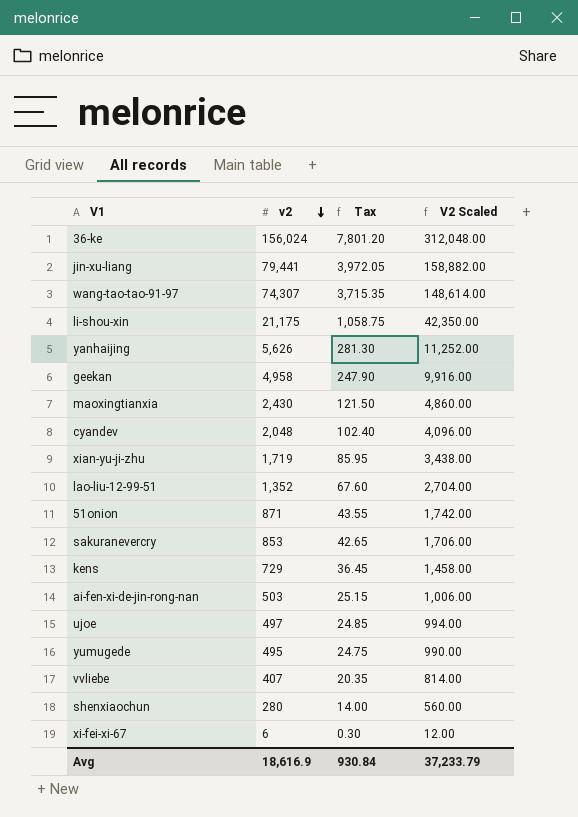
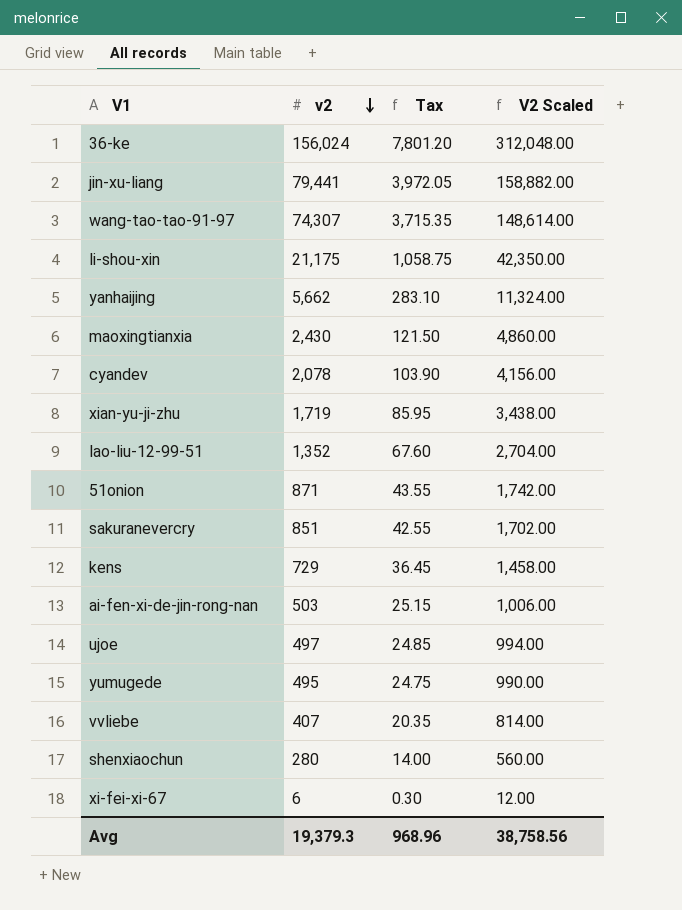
row geekan: 4,958 | 247.90 | 9,916.00 -> none
yanhaijing | v2: 5,626 -> 5,662
yanhaijing | Tax: 281.30 -> 283.10
yanhaijing | V2 Scaled: 11,252.00 -> 11,324.00
cyandev | v2: 2,048 -> 2,078
cyandev | Tax: 102.40 -> 103.90
cyandev | V2 Scaled: 4,096.00 -> 4,156.00
sakuranevercry | v2: 853 -> 851
sakuranevercry | Tax: 42.65 -> 42.55
sakuranevercry | V2 Scaled: 1,706.00 -> 1,702.00
Avg | v2: 18,616.9 -> 19,379.3
Avg | Tax: 930.84 -> 968.96
Avg | V2 Scaled: 37,233.79 -> 38,758.56

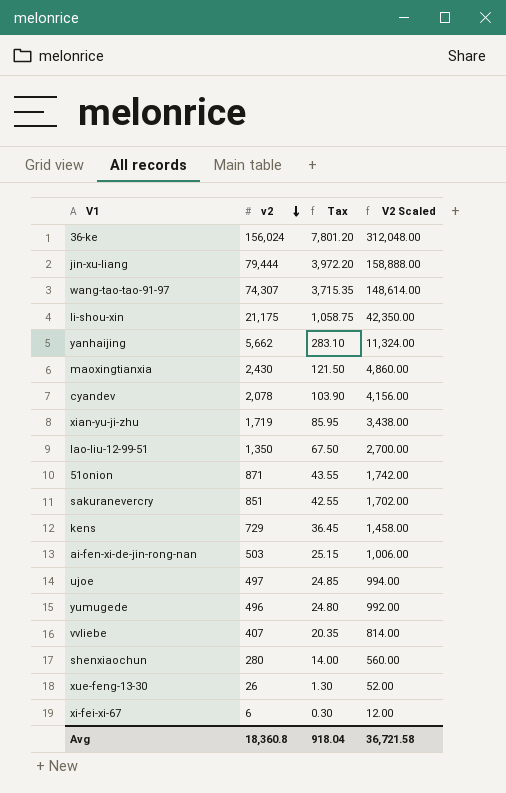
jin-xu-liang | v2: 79,441 -> 79,444
jin-xu-liang | Tax: 3,972.05 -> 3,972.20
jin-xu-liang | V2 Scaled: 158,882.00 -> 158,888.00
lao-liu-12-99-51 | v2: 1,352 -> 1,350
lao-liu-12-99-51 | Tax: 67.60 -> 67.50
lao-liu-12-99-51 | V2 Scaled: 2,704.00 -> 2,700.00
yumugede | v2: 495 -> 496
yumugede | Tax: 24.75 -> 24.80
yumugede | V2 Scaled: 990.00 -> 992.00
row xue-feng-13-30: none -> 26 | 1.30 | 52.00
Avg | v2: 19,379.3 -> 18,360.8
Avg | Tax: 968.96 -> 918.04
Avg | V2 Scaled: 38,758.56 -> 36,721.58

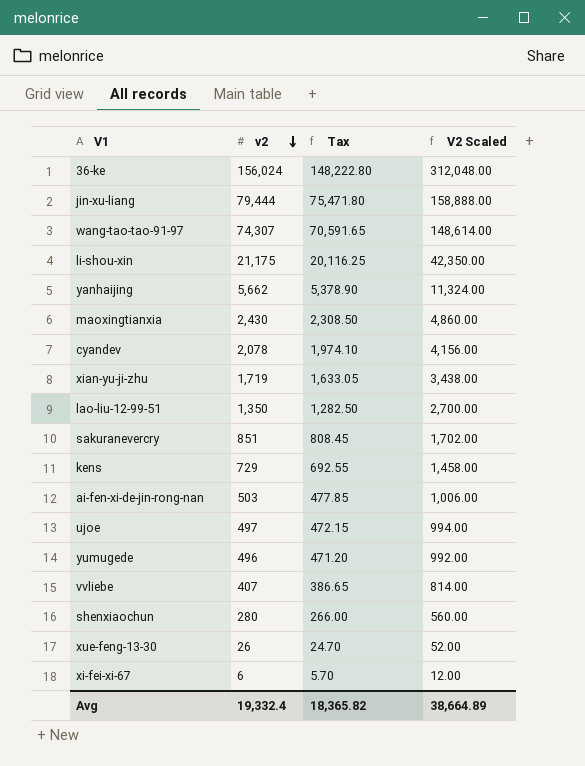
column Tax | formula: [v2] * 0.05 -> [v2] * 0.95
row 51onion: 871 | 43.55 | 1,742.00 -> none
Avg | v2: 18,360.8 -> 19,332.4
Avg | Tax: 918.04 -> 18,365.82
Avg | V2 Scaled: 36,721.58 -> 38,664.89

